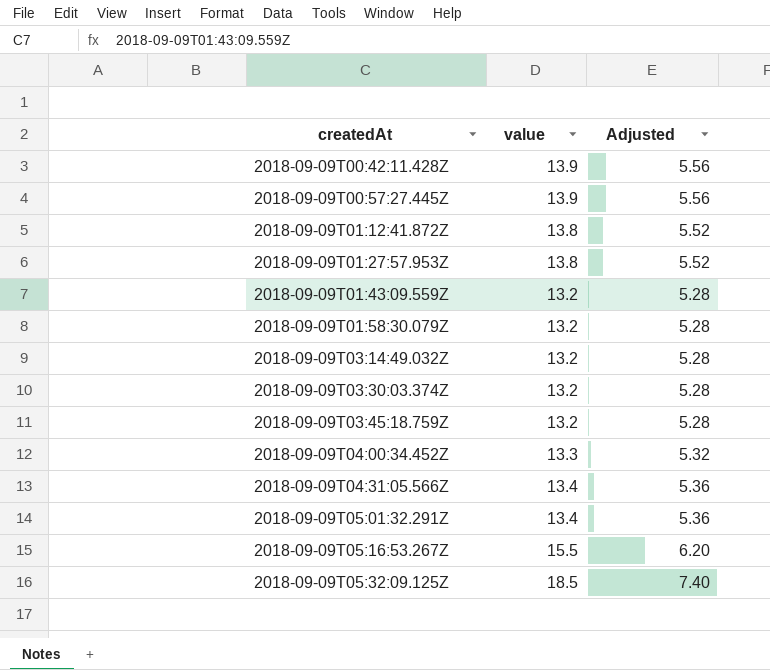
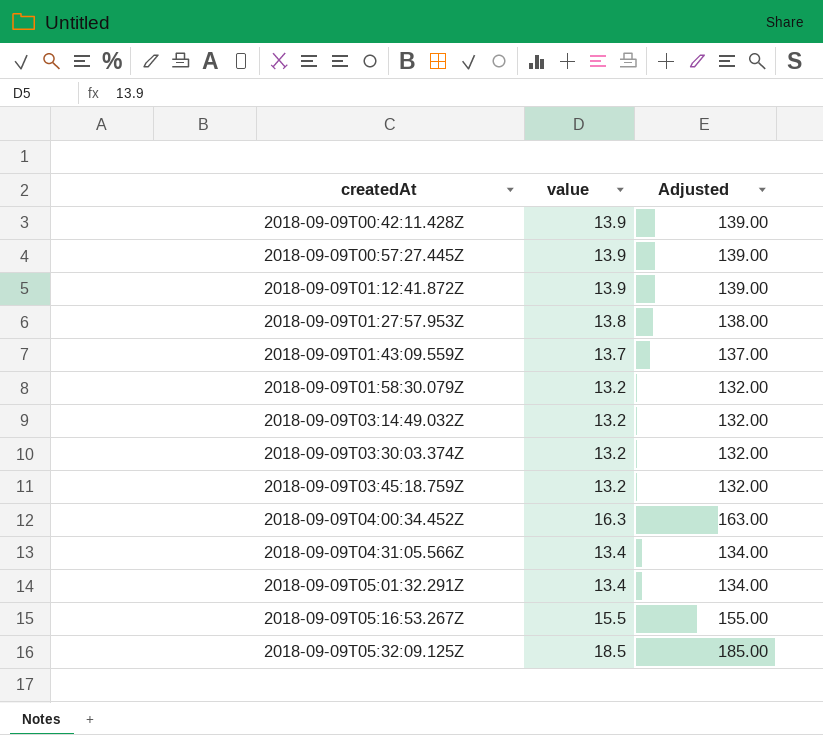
column Adjusted | formula: [value] * 0.4 -> [value] * 10
2018-09-09T01:12:41.872Z | value: 13.8 -> 13.9
2018-09-09T01:43:09.559Z | value: 13.2 -> 13.7
2018-09-09T04:00:34.452Z | value: 13.3 -> 16.3

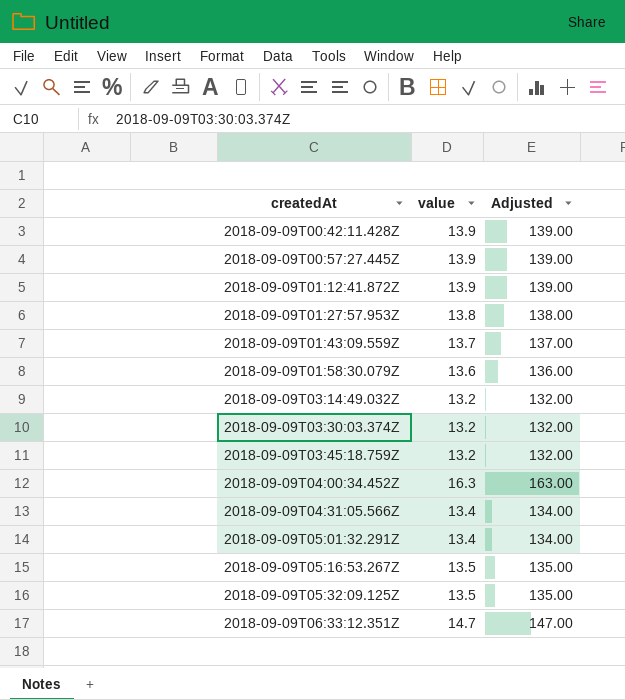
2018-09-09T01:58:30.079Z | value: 13.2 -> 13.6
2018-09-09T01:58:30.079Z | Adjusted: 132.00 -> 136.00
2018-09-09T05:16:53.267Z | value: 15.5 -> 13.5
2018-09-09T05:16:53.267Z | Adjusted: 155.00 -> 135.00
2018-09-09T05:32:09.125Z | value: 18.5 -> 13.5
2018-09-09T05:32:09.125Z | Adjusted: 185.00 -> 135.00
row 2018-09-09T06:33:12.351Z: none -> 14.7 | 147.00

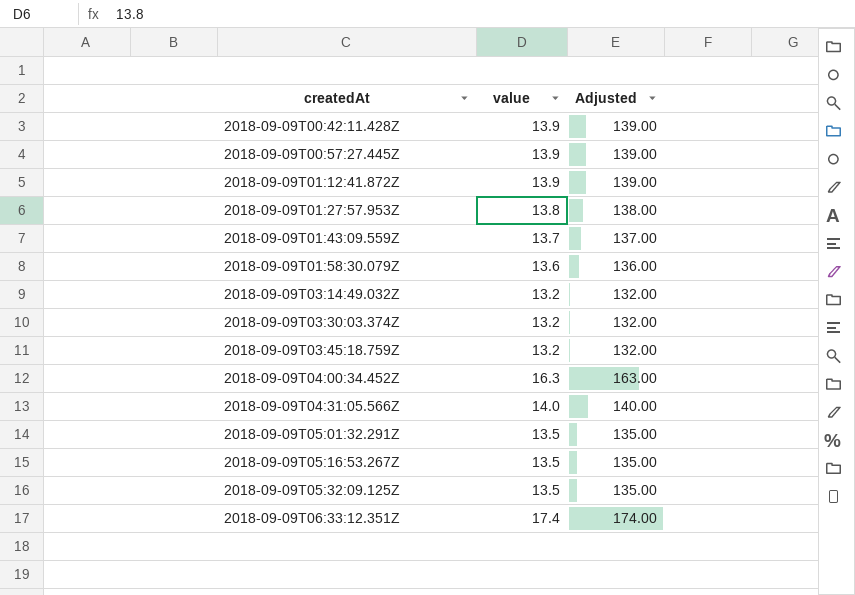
2018-09-09T04:31:05.566Z | value: 13.4 -> 14.0
2018-09-09T04:31:05.566Z | Adjusted: 134.00 -> 140.00
2018-09-09T05:01:32.291Z | value: 13.4 -> 13.5
2018-09-09T05:01:32.291Z | Adjusted: 134.00 -> 135.00
2018-09-09T06:33:12.351Z | value: 14.7 -> 17.4
2018-09-09T06:33:12.351Z | Adjusted: 147.00 -> 174.00

